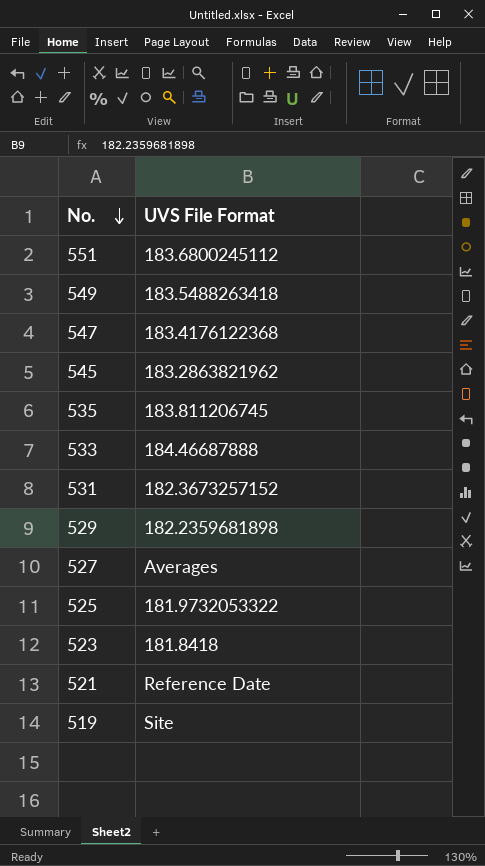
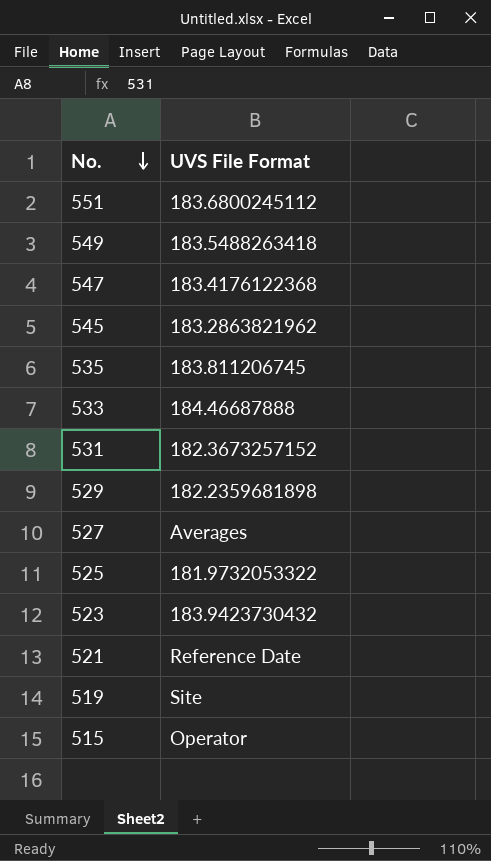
523 | UVS File Format: 181.8418 -> 183.9423730432
row 515: none -> Operator

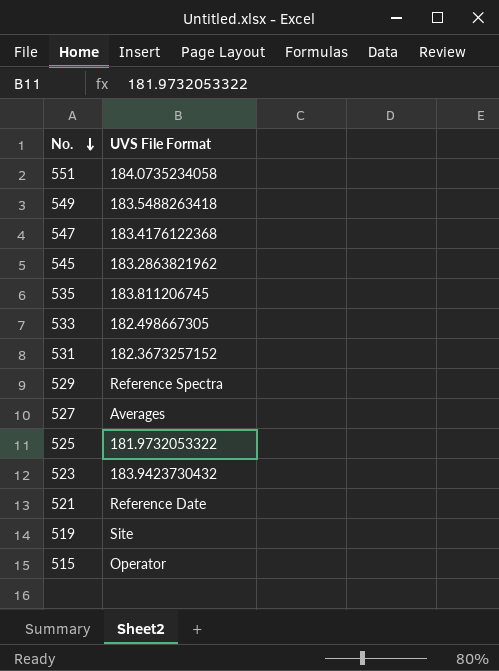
551 | UVS File Format: 183.6800245112 -> 184.0735234058
533 | UVS File Format: 184.46687888 -> 182.498667305
529 | UVS File Format: 182.2359681898 -> Reference Spectra

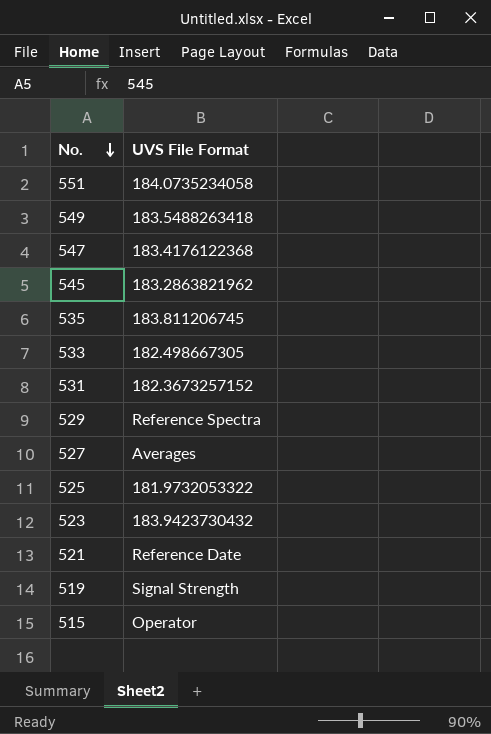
519 | UVS File Format: Site -> Signal Strength

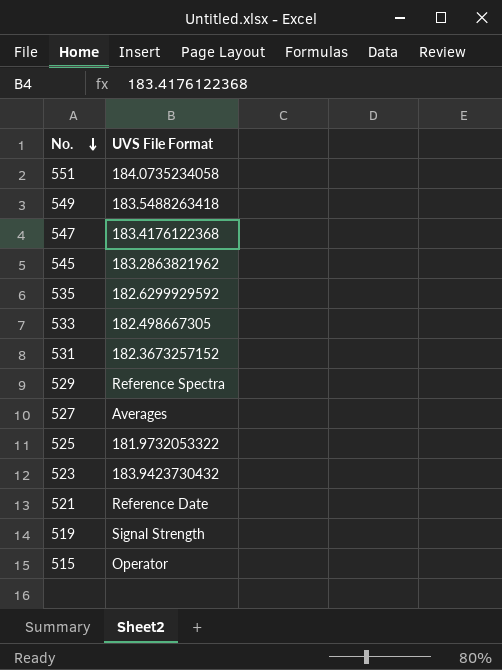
535 | UVS File Format: 183.811206745 -> 182.6299929592

